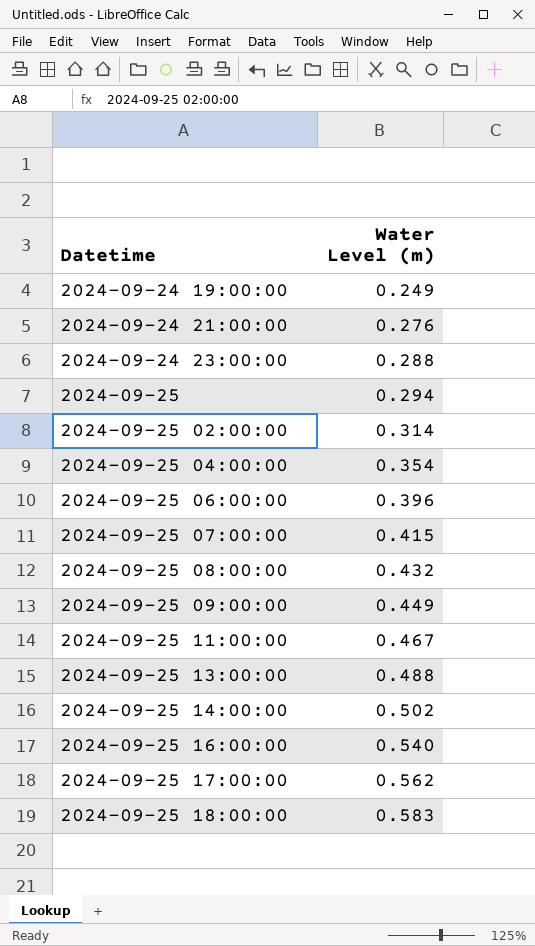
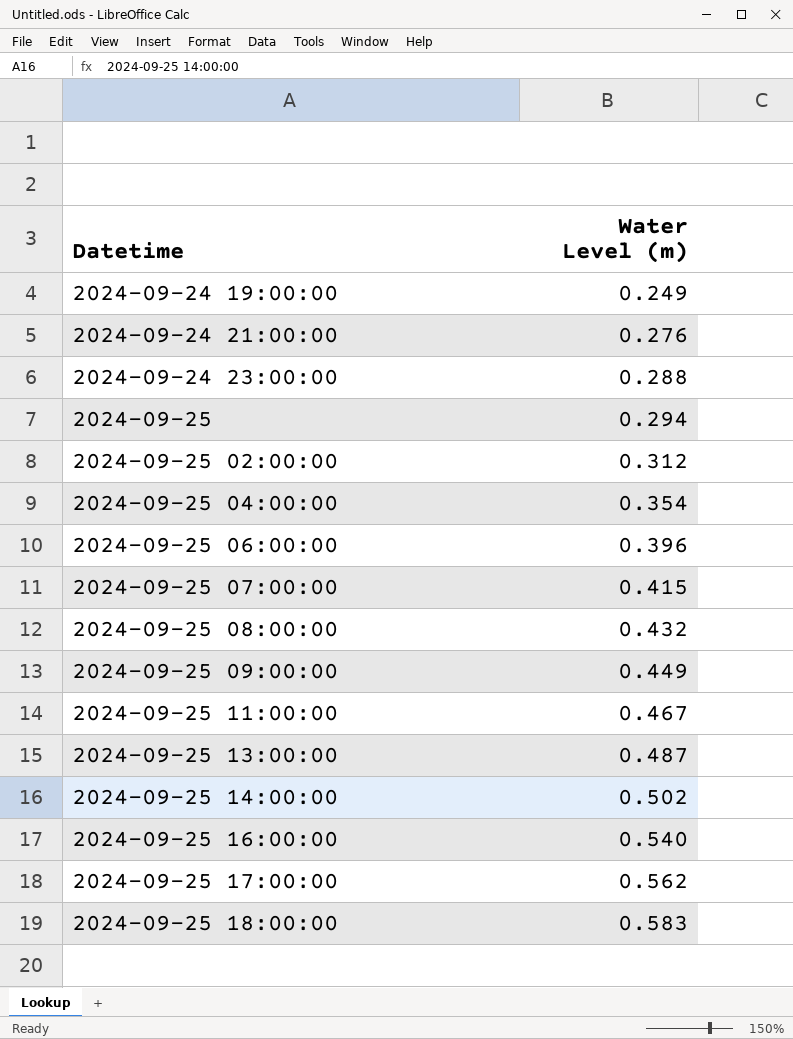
2024-09-25 02:00:00 | Water Level (m): 0.314 -> 0.312
2024-09-25 13:00:00 | Water Level (m): 0.488 -> 0.487

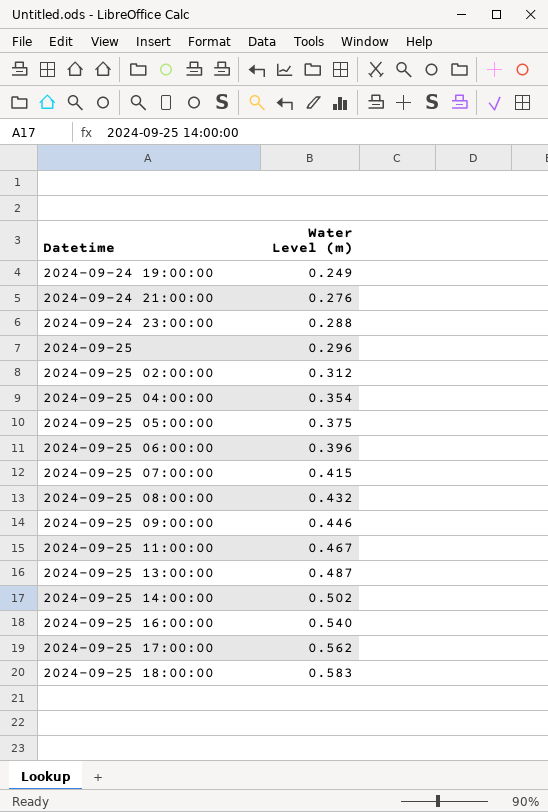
2024-09-25 | Water Level (m): 0.294 -> 0.296
row 2024-09-25 05:00:00: none -> 0.375
2024-09-25 09:00:00 | Water Level (m): 0.449 -> 0.446

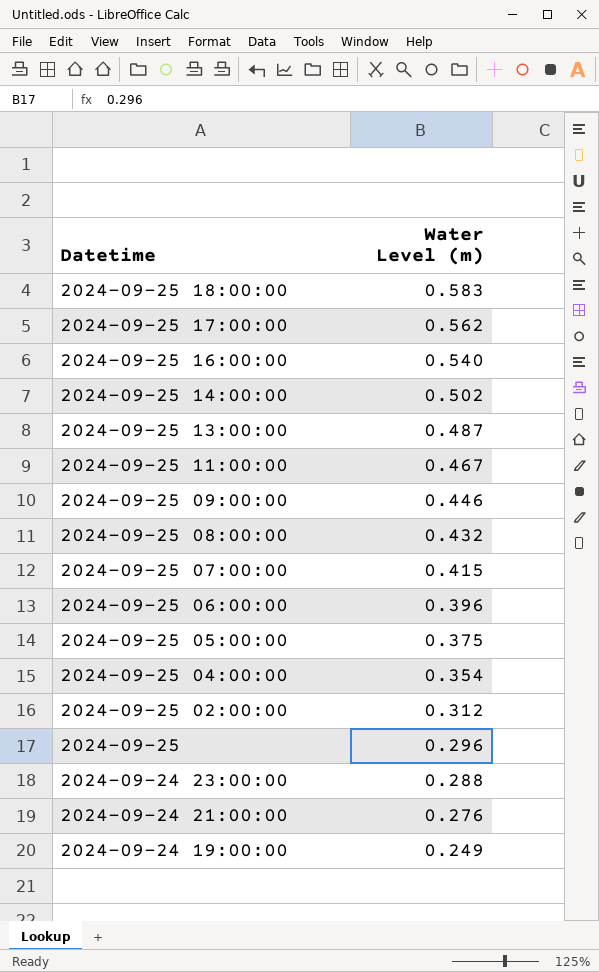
row order: Datetime ascending -> Datetime descending

